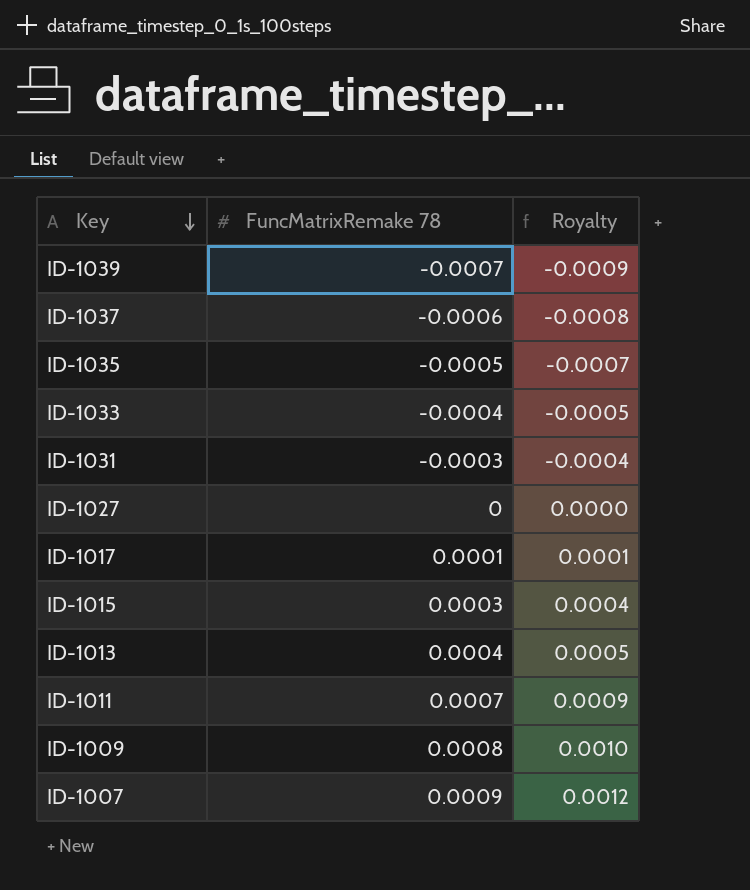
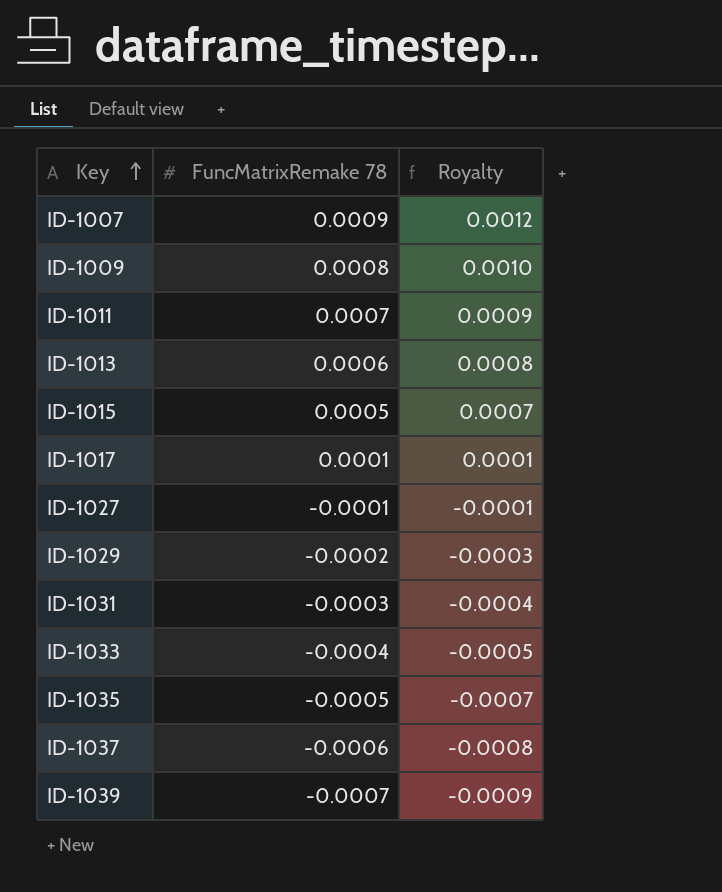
row order: Key descending -> Key ascending
ID-1013 | FuncMatrixRemake 78: 0.0004 -> 0.0006
ID-1013 | Royalty: 0.0005 -> 0.0008
ID-1015 | FuncMatrixRemake 78: 0.0003 -> 0.0005
ID-1015 | Royalty: 0.0004 -> 0.0007
ID-1027 | FuncMatrixRemake 78: 0 -> -0.0001
ID-1027 | Royalty: 0.0000 -> -0.0001
row ID-1029: none -> -0.0002 | -0.0003

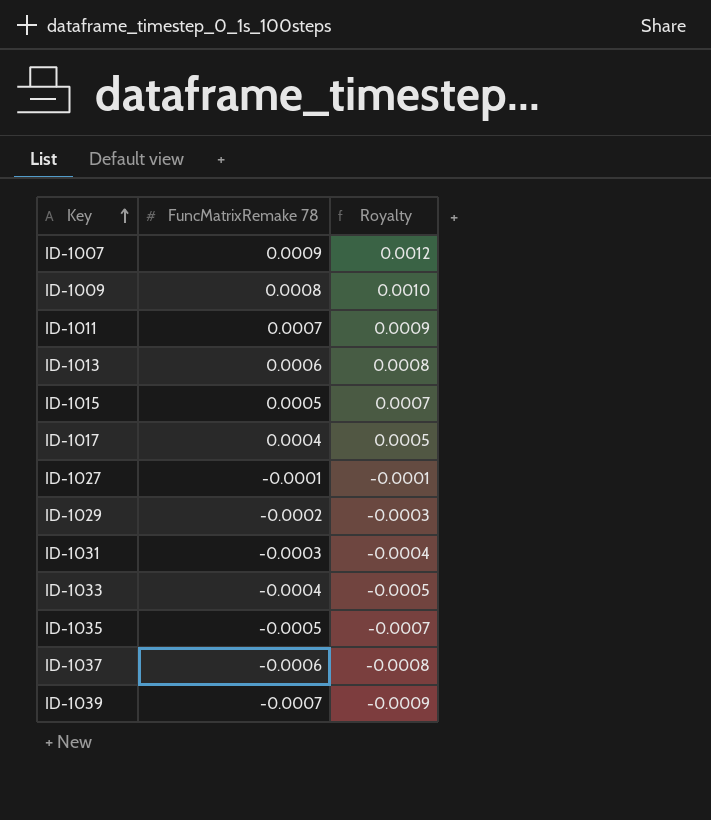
ID-1017 | FuncMatrixRemake 78: 0.0001 -> 0.0004
ID-1017 | Royalty: 0.0001 -> 0.0005

